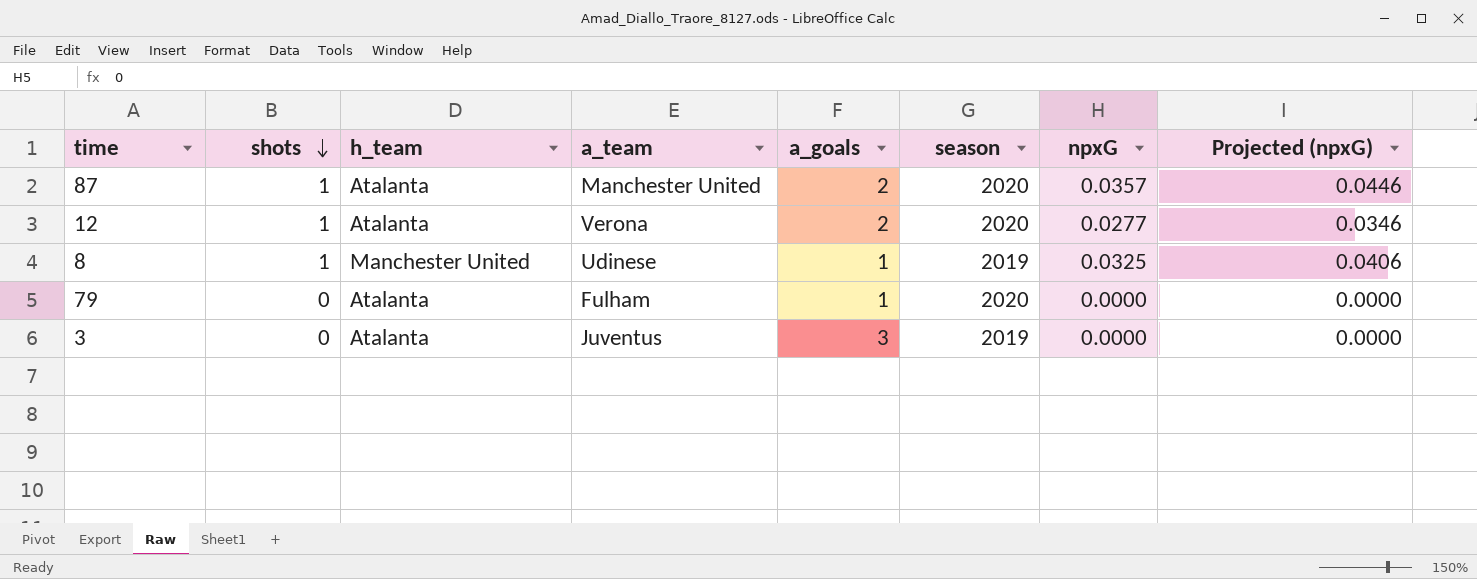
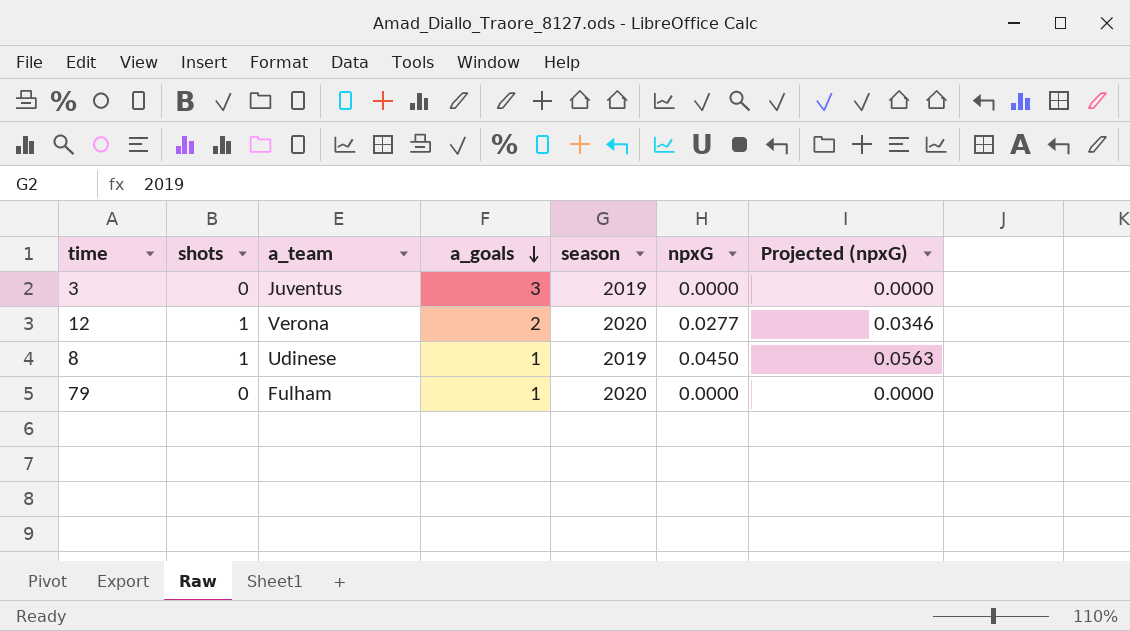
row order: shots descending -> a_goals descending
column h_team | position: 3 -> none
row 87: 1 | Atalanta | Manchester United | 2 | 2020 | 0.0357 | 0.0446 -> none
8 | npxG: 0.0325 -> 0.0450
8 | Projected (npxG): 0.0406 -> 0.0563

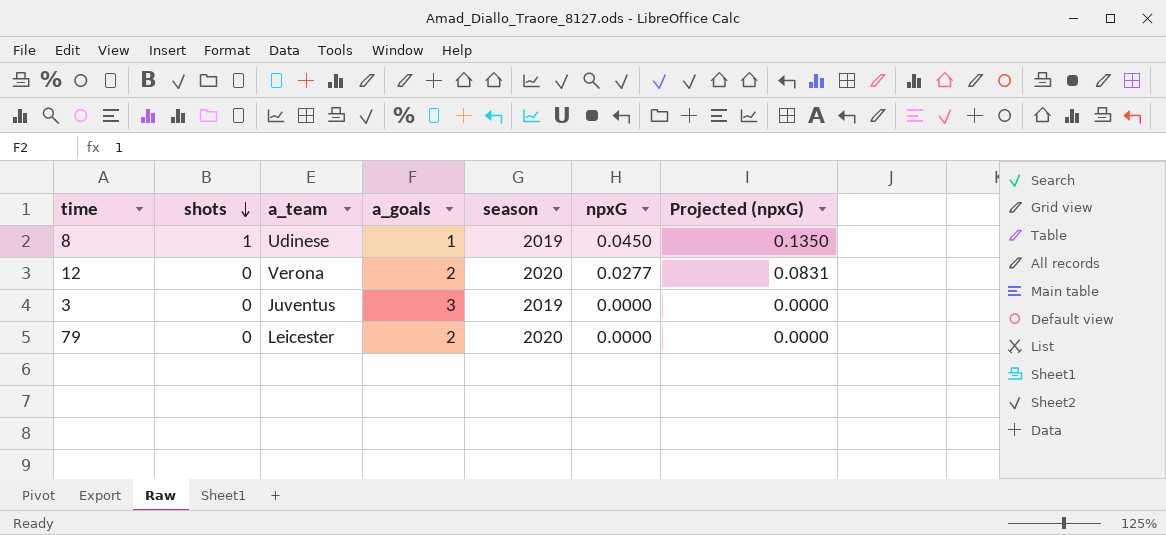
row order: a_goals descending -> shots descending
column Projected (npxG) | formula: [npxG] * 1.25 -> [npxG] * 3
12 | shots: 1 -> 0
79 | a_team: Fulham -> Leicester
79 | a_goals: 1 -> 2

